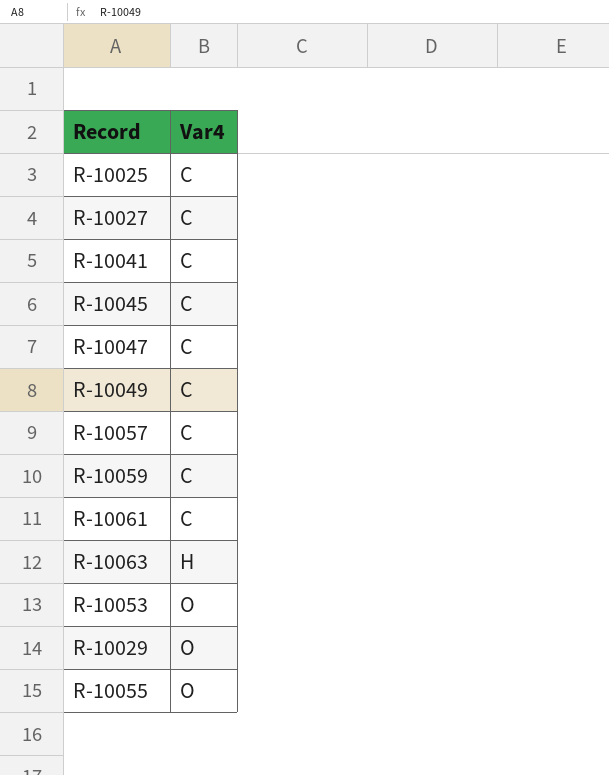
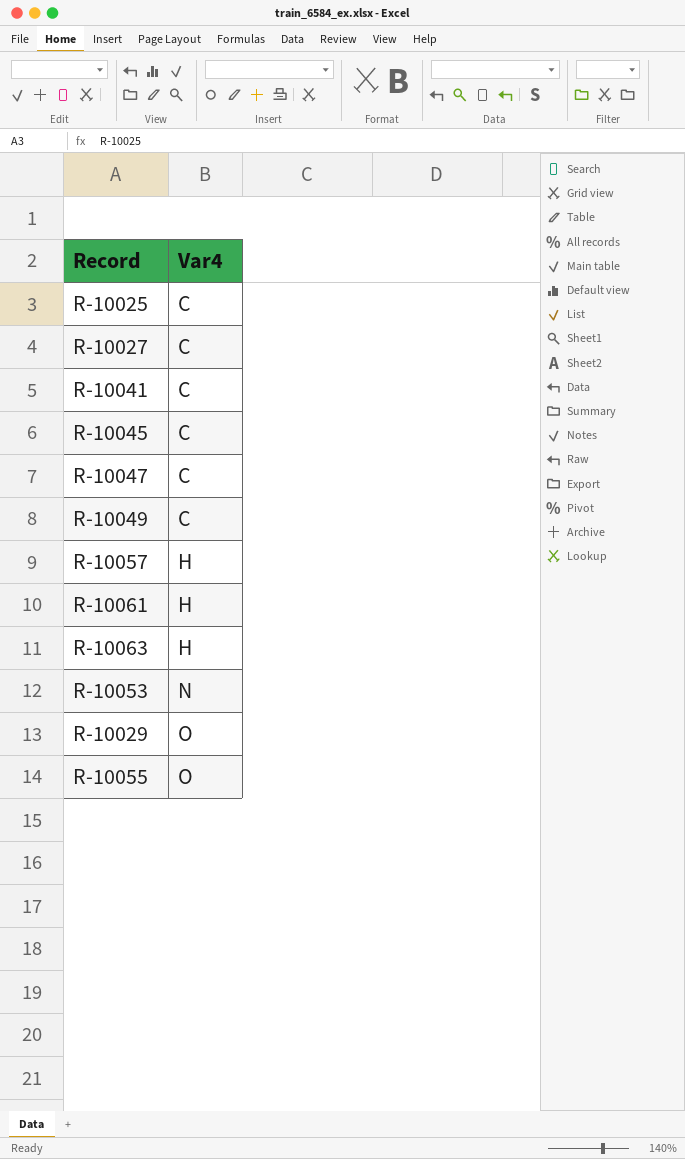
row R-10059: C -> none
R-10057 | Var4: C -> H
R-10061 | Var4: C -> H
R-10053 | Var4: O -> N

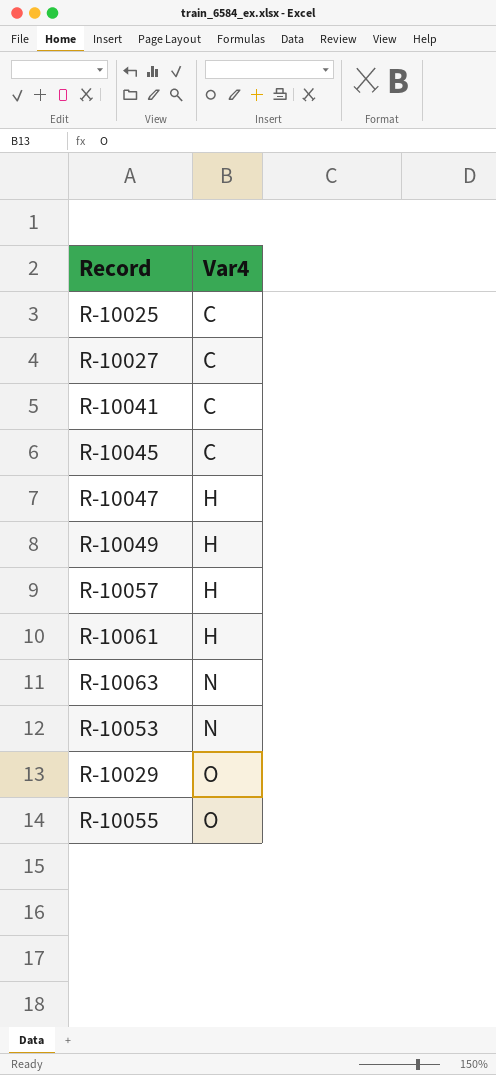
R-10047 | Var4: C -> H
R-10049 | Var4: C -> H
R-10063 | Var4: H -> N

